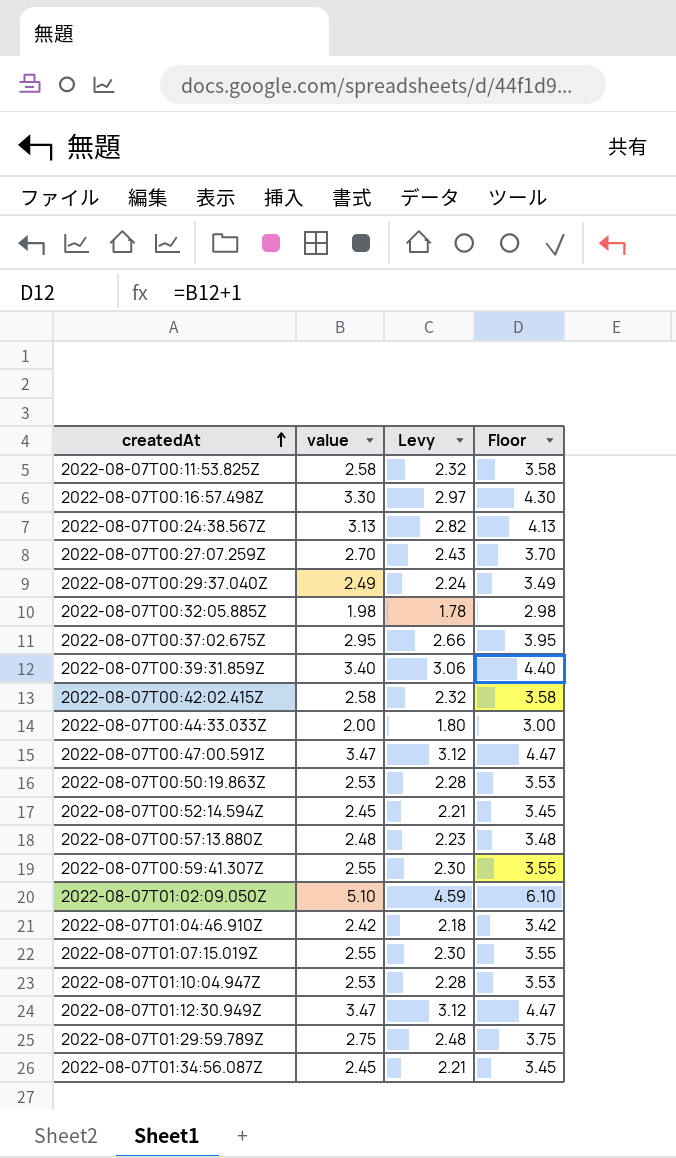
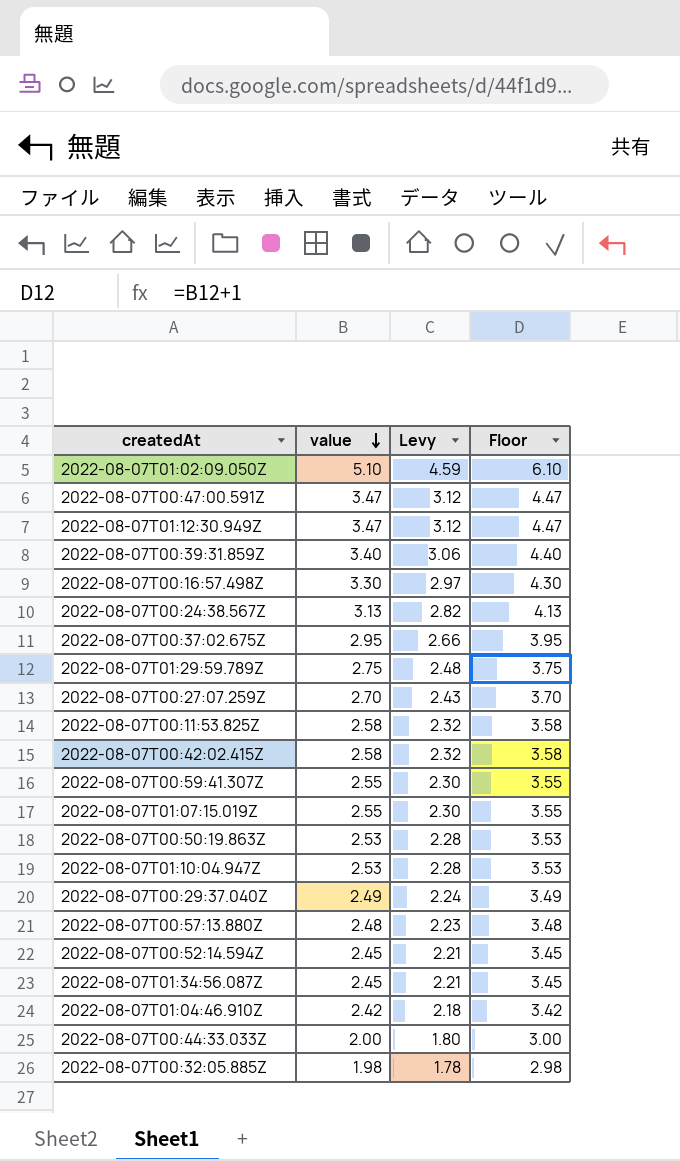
row order: createdAt ascending -> value descending

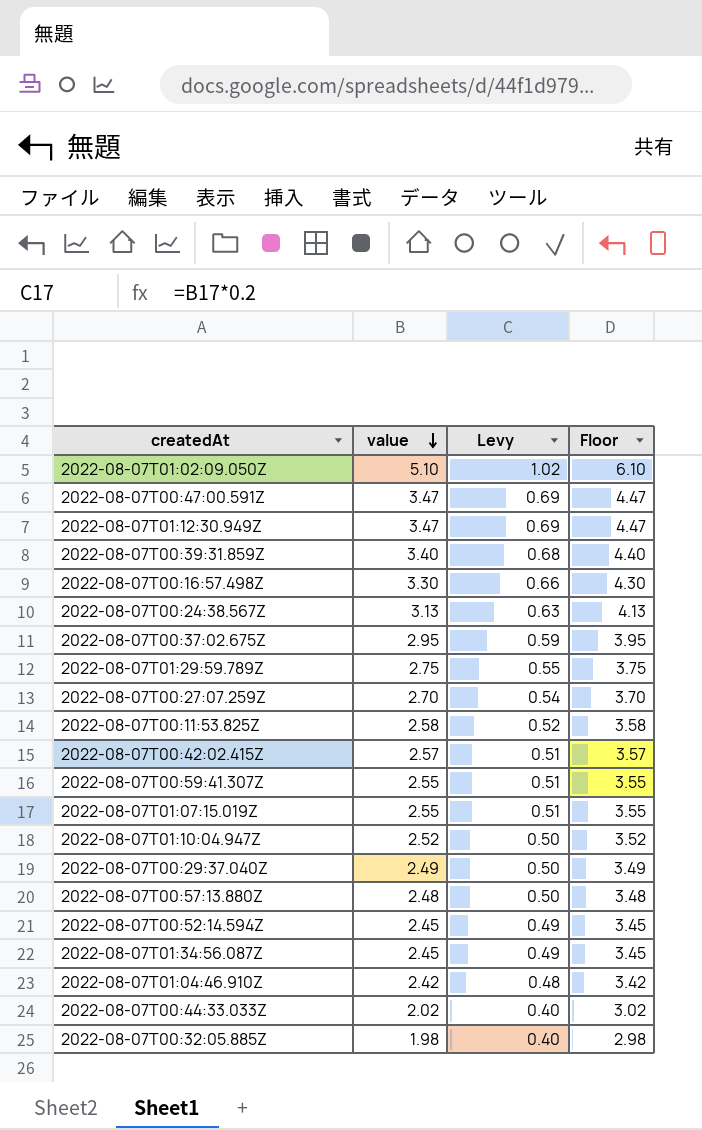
column Levy | formula: [value] * 0.9 -> [value] * 0.2
row 2022-08-07T00:50:19.863Z: 2.53 | 2.28 | 3.53 -> none
2022-08-07T00:42:02.415Z | value: 2.58 -> 2.57
2022-08-07T00:42:02.415Z | Floor: 3.58 -> 3.57
2022-08-07T01:10:04.947Z | value: 2.53 -> 2.52
2022-08-07T01:10:04.947Z | Floor: 3.53 -> 3.52
2022-08-07T00:44:33.033Z | value: 2.00 -> 2.02
2022-08-07T00:44:33.033Z | Floor: 3.00 -> 3.02

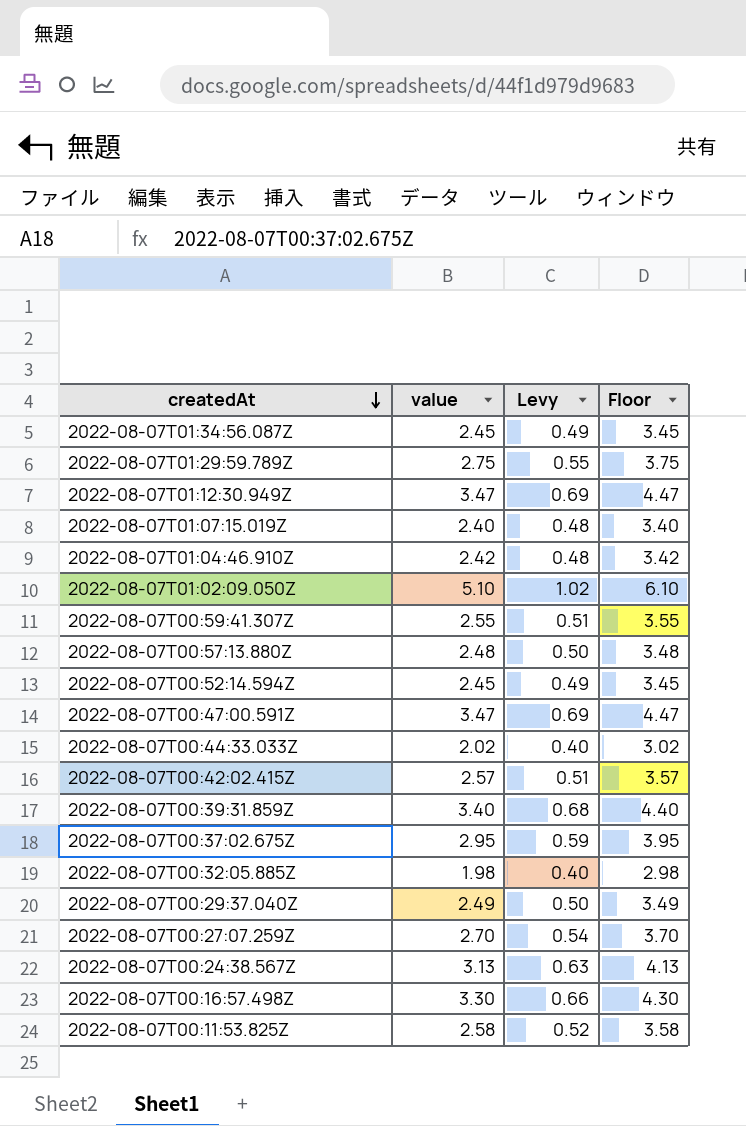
row order: value descending -> createdAt descending
row 2022-08-07T01:10:04.947Z: 2.52 | 0.50 | 3.52 -> none
2022-08-07T01:07:15.019Z | value: 2.55 -> 2.40
2022-08-07T01:07:15.019Z | Levy: 0.51 -> 0.48
2022-08-07T01:07:15.019Z | Floor: 3.55 -> 3.40

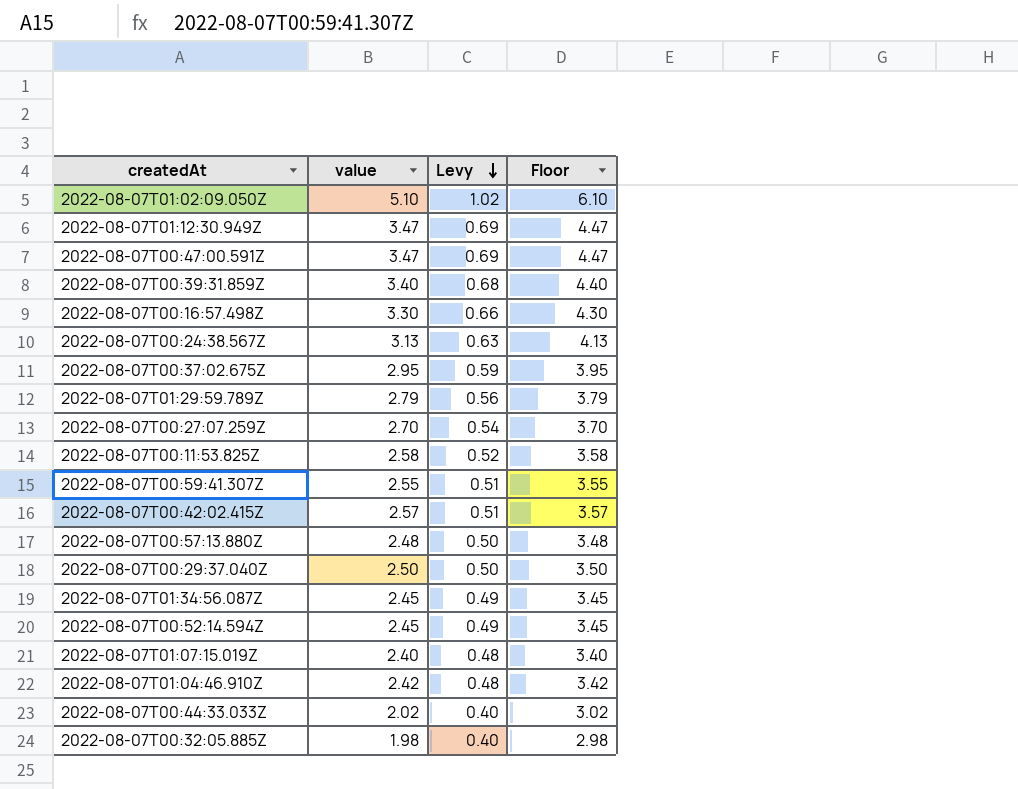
row order: createdAt descending -> Levy descending
2022-08-07T01:29:59.789Z | value: 2.75 -> 2.79
2022-08-07T01:29:59.789Z | Levy: 0.55 -> 0.56
2022-08-07T01:29:59.789Z | Floor: 3.75 -> 3.79
2022-08-07T00:29:37.040Z | value: 2.49 -> 2.50
2022-08-07T00:29:37.040Z | Floor: 3.49 -> 3.50

